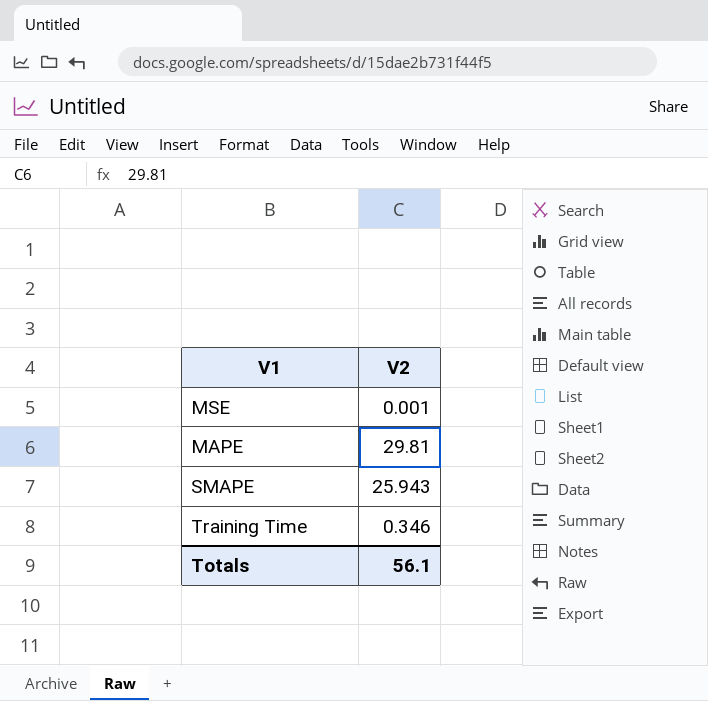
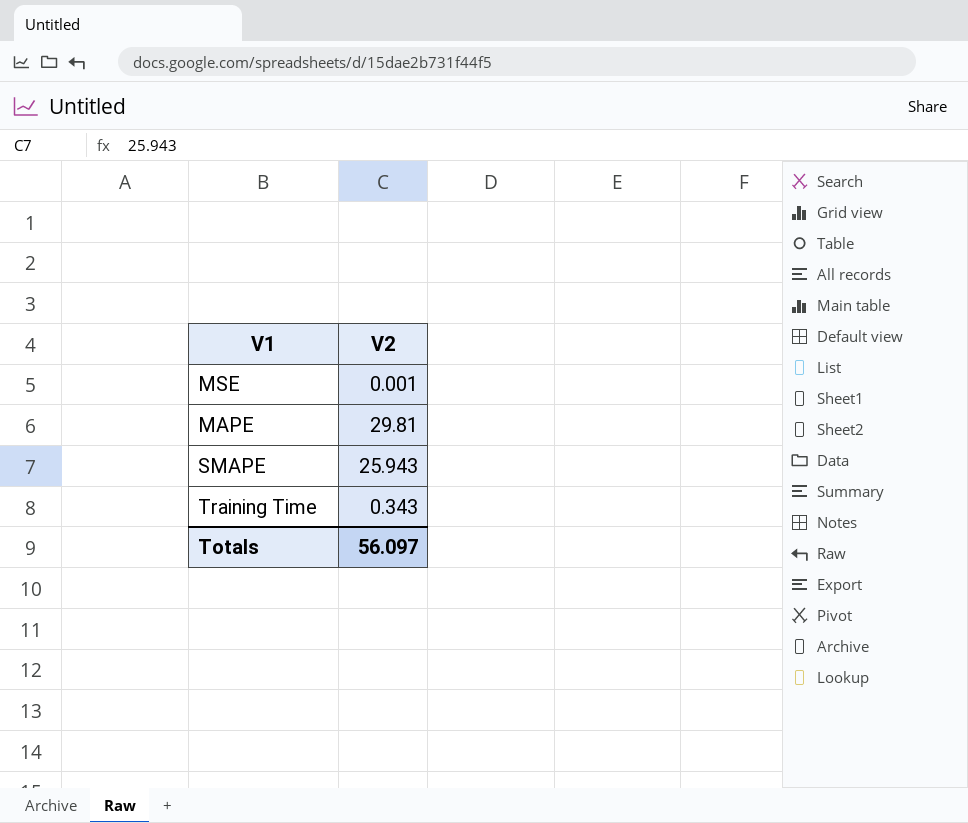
Training Time | V2: 0.346 -> 0.343
Totals | V2: 56.1 -> 56.097

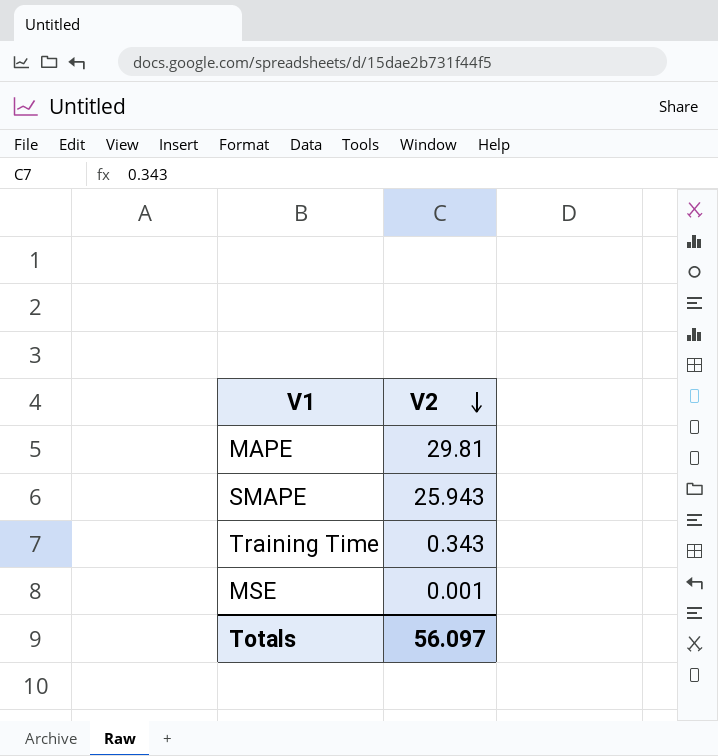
row order: none -> V2 descending

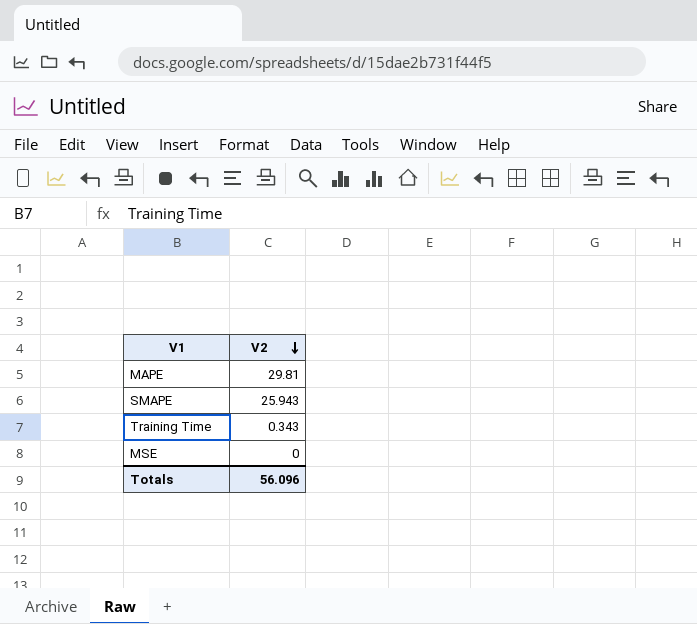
MSE | V2: 0.001 -> 0
Totals | V2: 56.097 -> 56.096

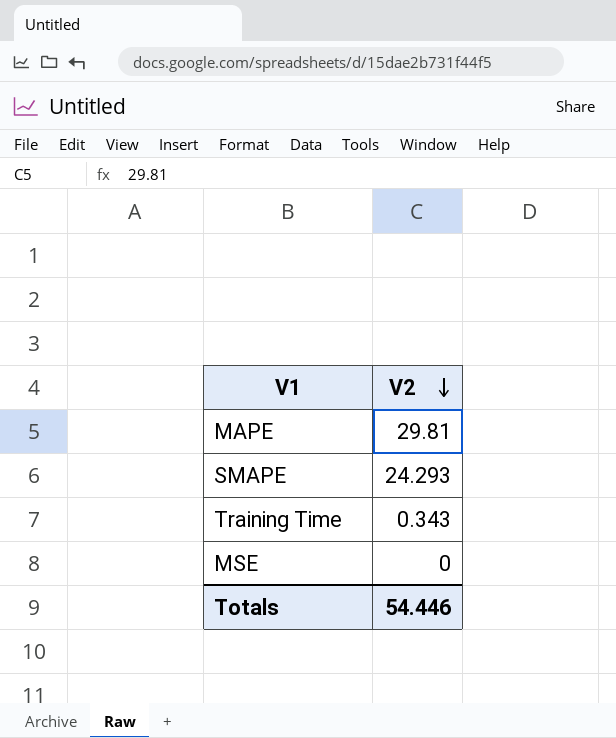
SMAPE | V2: 25.943 -> 24.293
Totals | V2: 56.096 -> 54.446

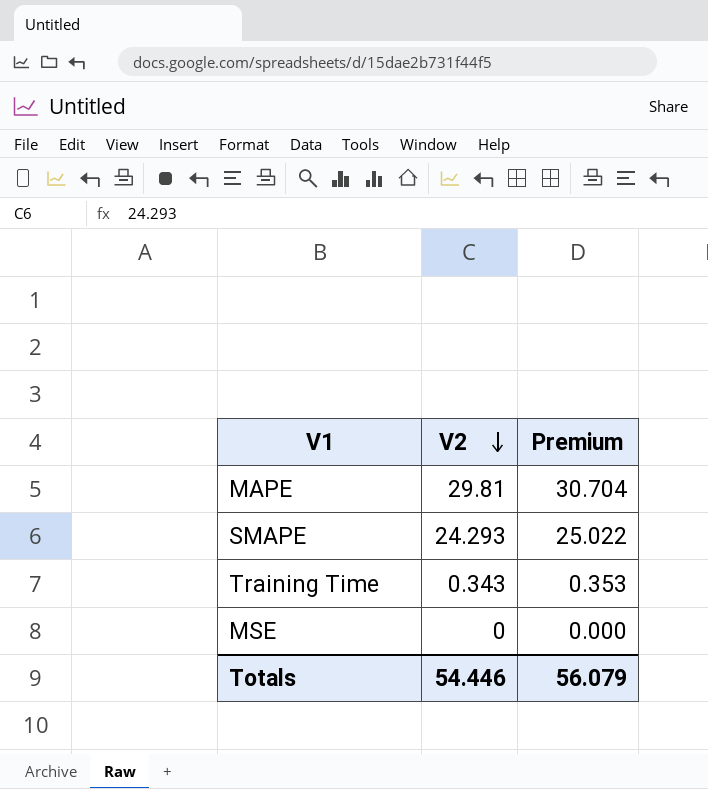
column Premium | formula: none -> [V2] * 1.03

